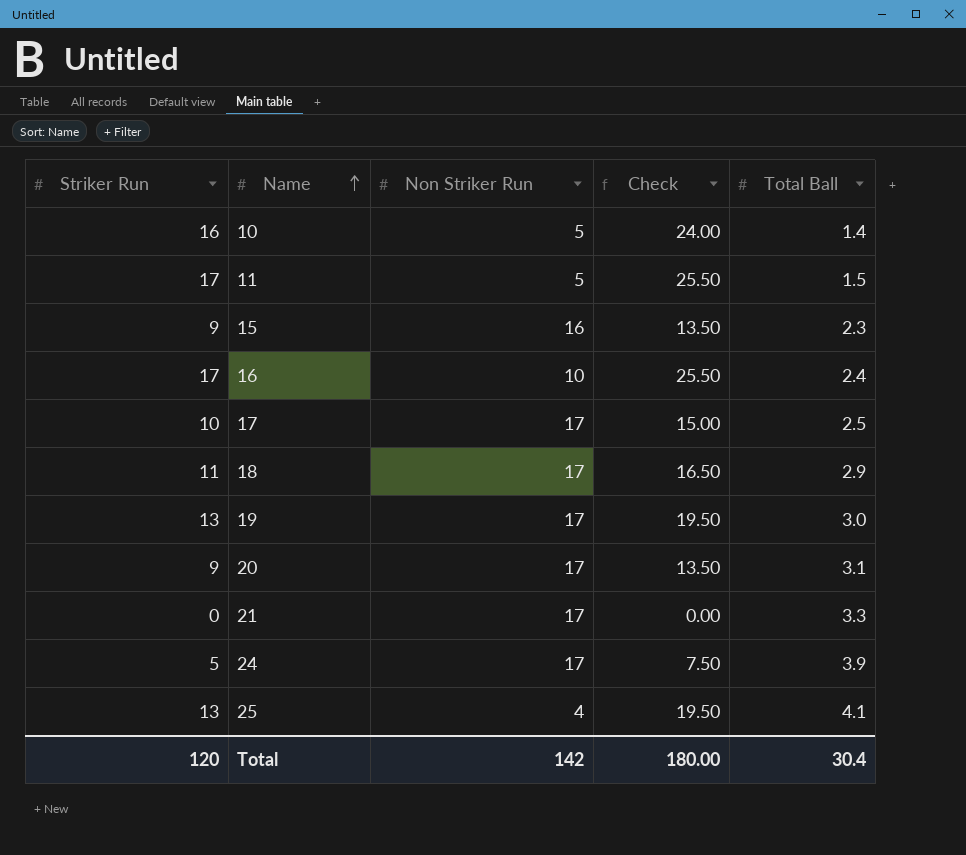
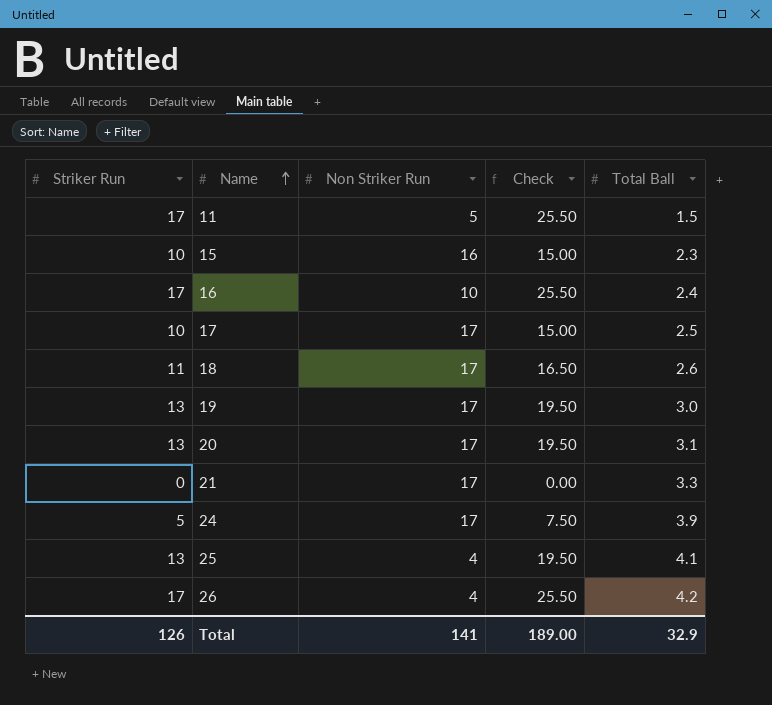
row 10: 16 | 5 | 24.00 | 1.4 -> none
15 | Striker Run: 9 -> 10
15 | Check: 13.50 -> 15.00
18 | Total Ball: 2.9 -> 2.6
20 | Striker Run: 9 -> 13
20 | Check: 13.50 -> 19.50
row 26: none -> 17 | 4 | 25.50 | 4.2
Total | Striker Run: 120 -> 126
Total | Non Striker Run: 142 -> 141
Total | Check: 180.00 -> 189.00
Total | Total Ball: 30.4 -> 32.9

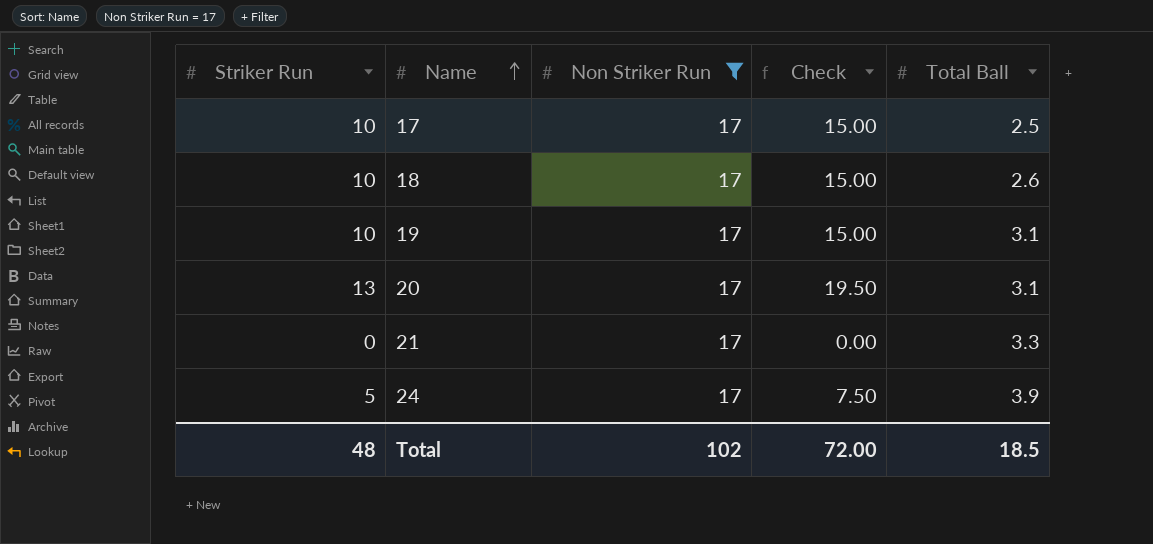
filter: none -> Non Striker Run = 17
18 | Striker Run: 11 -> 10
18 | Check: 16.50 -> 15.00
19 | Striker Run: 13 -> 10
19 | Check: 19.50 -> 15.00
19 | Total Ball: 3.0 -> 3.1
Total | Striker Run: 126 -> 48
Total | Non Striker Run: 141 -> 102
Total | Check: 189.00 -> 72.00
Total | Total Ball: 32.9 -> 18.5

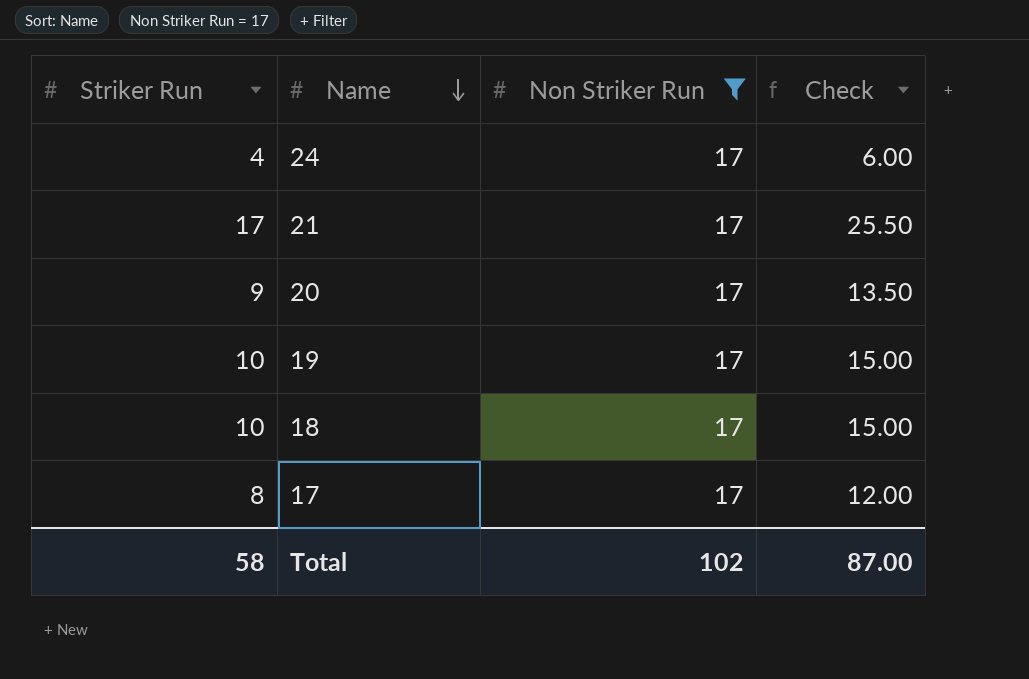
row order: Name ascending -> Name descending
column Total Ball | position: 5 -> none
24 | Striker Run: 5 -> 4
24 | Check: 7.50 -> 6.00
21 | Striker Run: 0 -> 17
21 | Check: 0.00 -> 25.50
20 | Striker Run: 13 -> 9
20 | Check: 19.50 -> 13.50
17 | Striker Run: 10 -> 8
17 | Check: 15.00 -> 12.00
Total | Striker Run: 48 -> 58
Total | Check: 72.00 -> 87.00

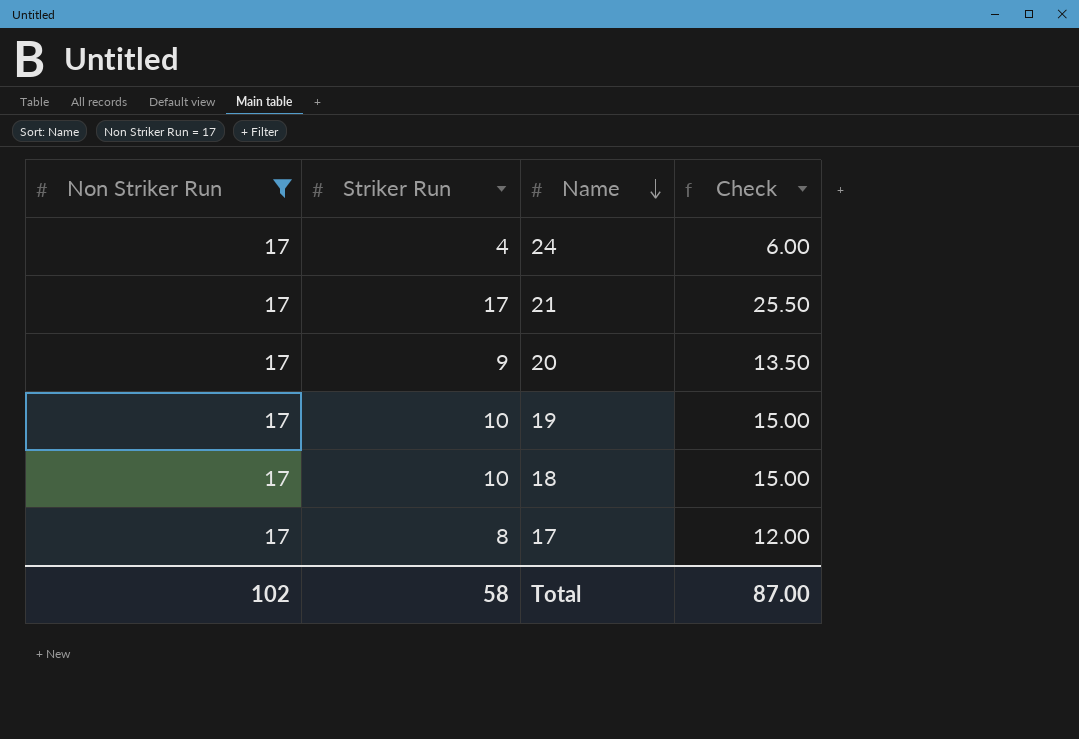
column Non Striker Run | position: 3 -> 1

